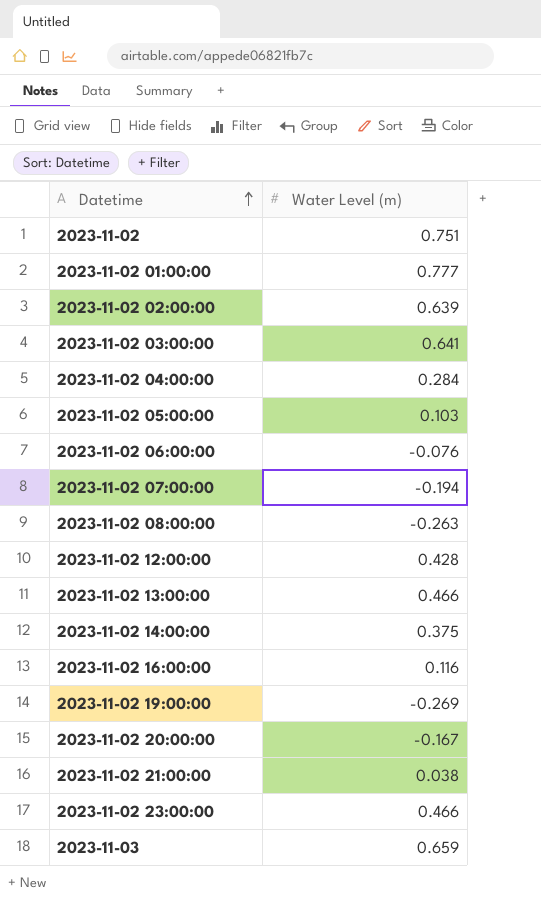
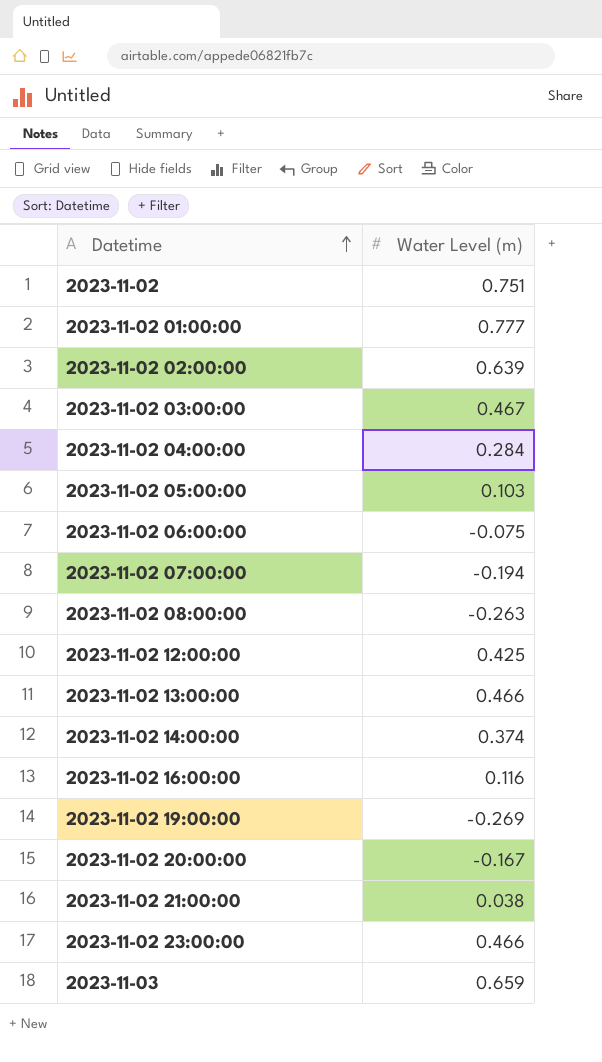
2023-11-02 03:00:00 | Water Level (m): 0.641 -> 0.467
2023-11-02 06:00:00 | Water Level (m): -0.076 -> -0.075
2023-11-02 12:00:00 | Water Level (m): 0.428 -> 0.425
2023-11-02 14:00:00 | Water Level (m): 0.375 -> 0.374

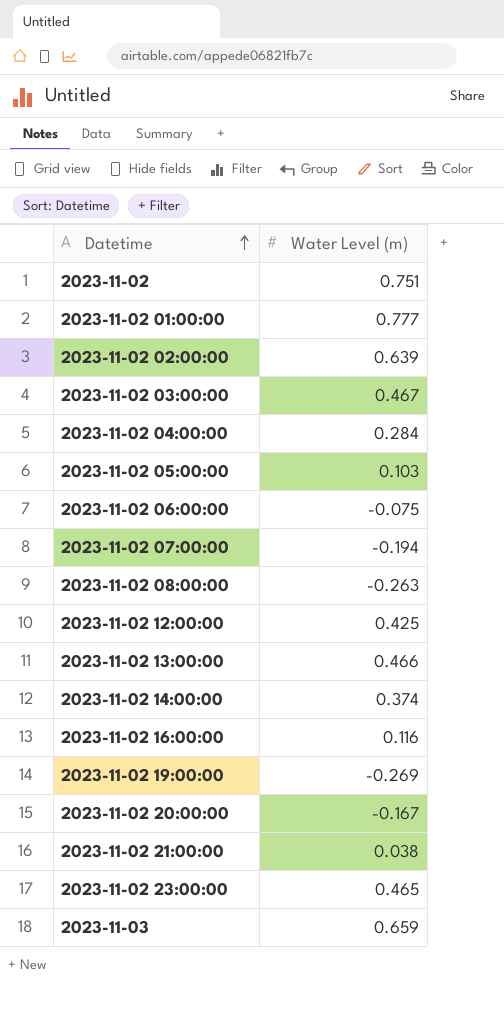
2023-11-02 23:00:00 | Water Level (m): 0.466 -> 0.465

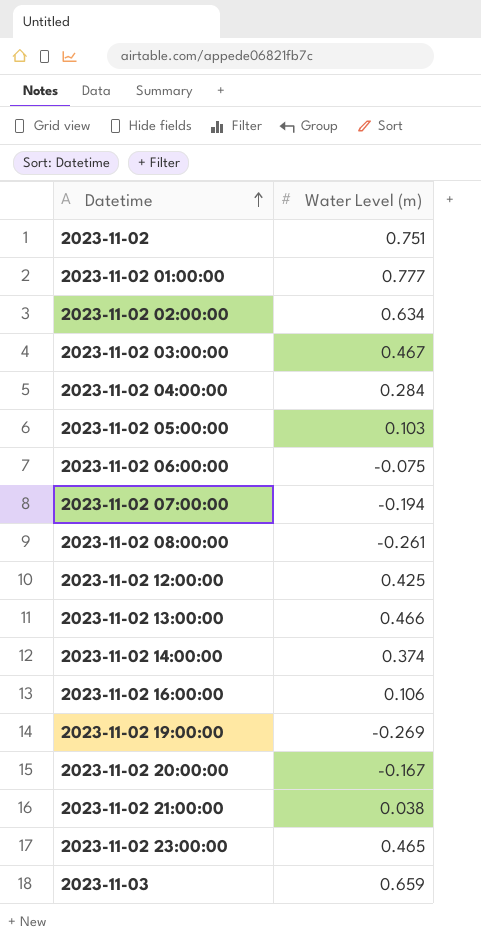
2023-11-02 02:00:00 | Water Level (m): 0.639 -> 0.634
2023-11-02 08:00:00 | Water Level (m): -0.263 -> -0.261
2023-11-02 16:00:00 | Water Level (m): 0.116 -> 0.106

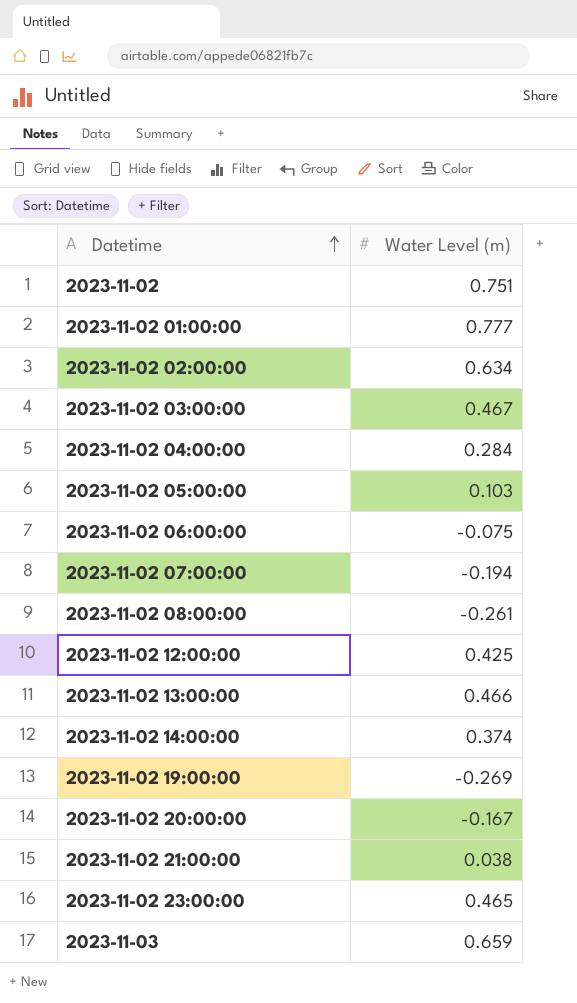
row 2023-11-02 16:00:00: 0.106 -> none

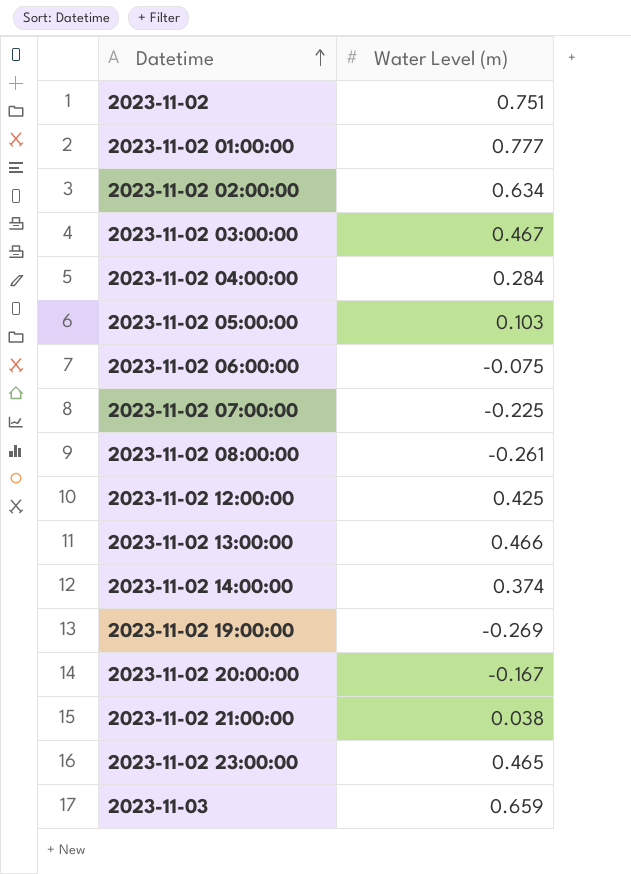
2023-11-02 07:00:00 | Water Level (m): -0.194 -> -0.225

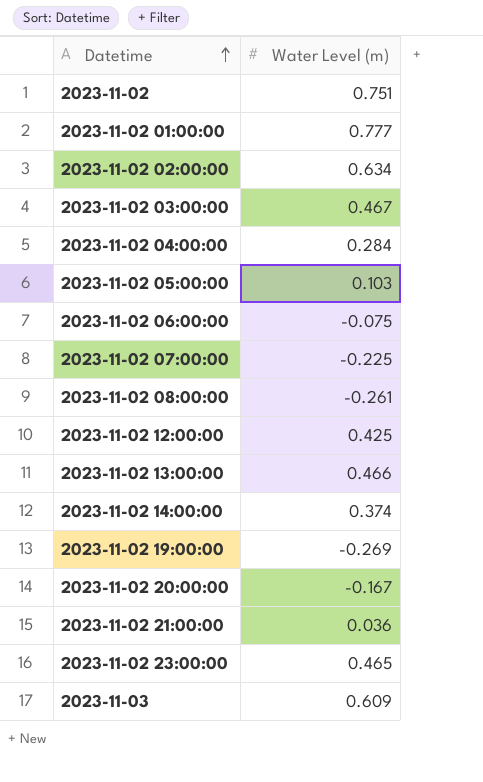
2023-11-02 21:00:00 | Water Level (m): 0.038 -> 0.036
2023-11-03 | Water Level (m): 0.659 -> 0.609

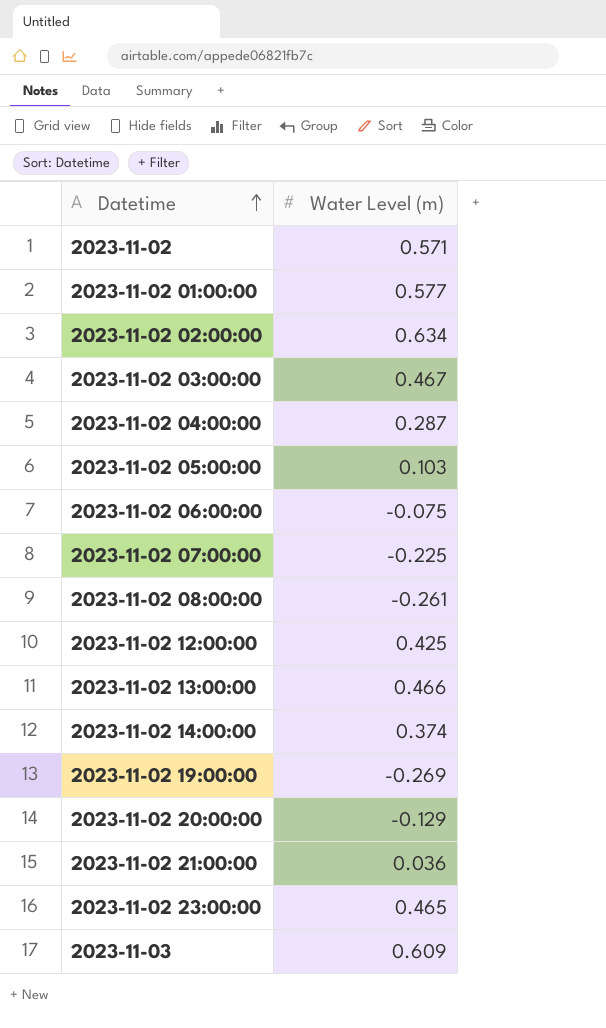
2023-11-02 | Water Level (m): 0.751 -> 0.571
2023-11-02 01:00:00 | Water Level (m): 0.777 -> 0.577
2023-11-02 04:00:00 | Water Level (m): 0.284 -> 0.287
2023-11-02 20:00:00 | Water Level (m): -0.167 -> -0.129

